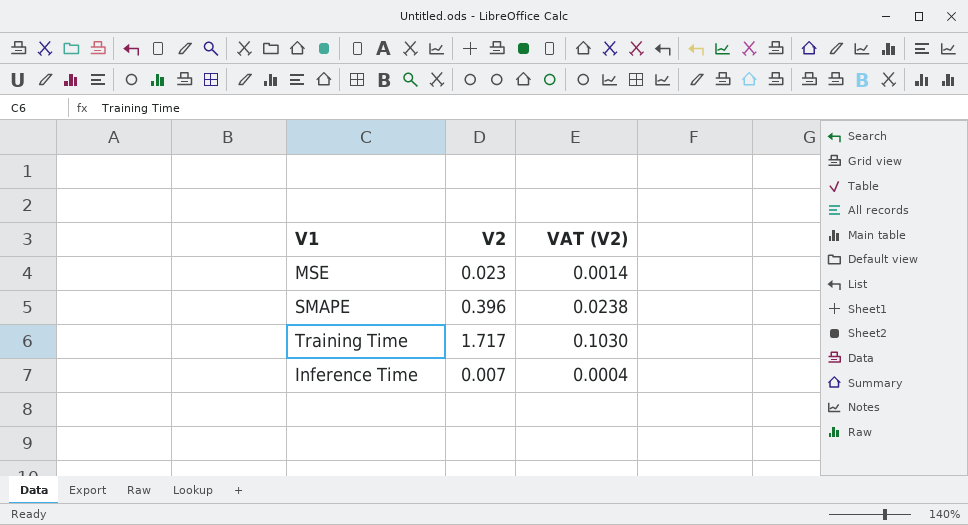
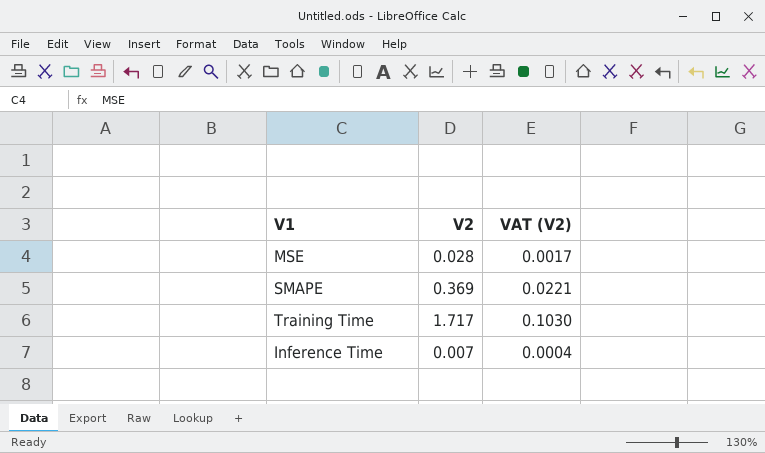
MSE | V2: 0.023 -> 0.028
MSE | VAT (V2): 0.0014 -> 0.0017
SMAPE | V2: 0.396 -> 0.369
SMAPE | VAT (V2): 0.0238 -> 0.0221

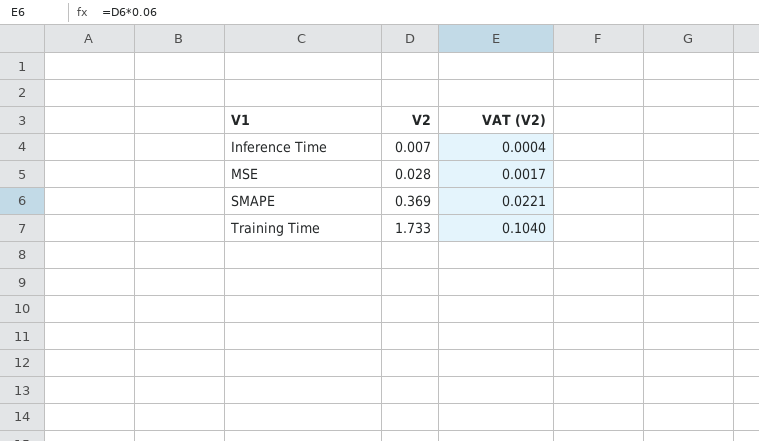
row order: none -> V1 ascending
Training Time | V2: 1.717 -> 1.733
Training Time | VAT (V2): 0.1030 -> 0.1040

